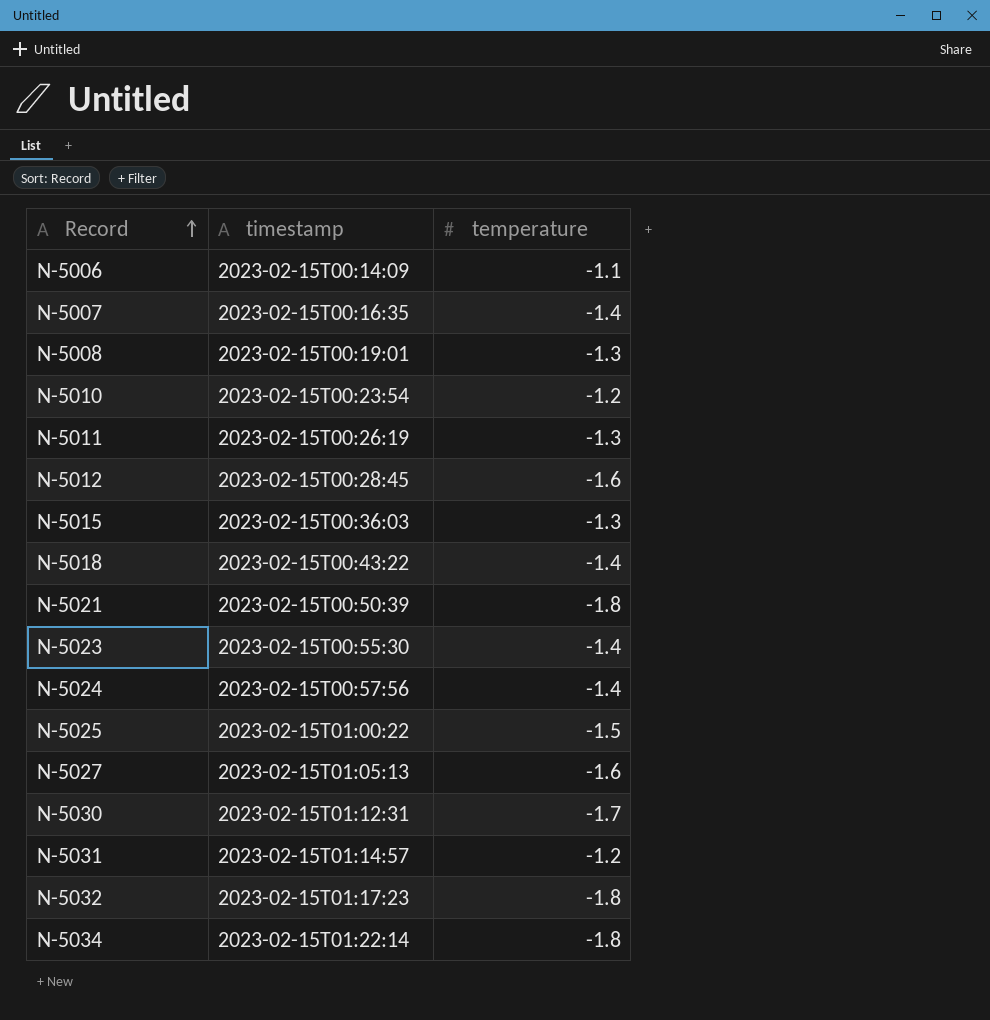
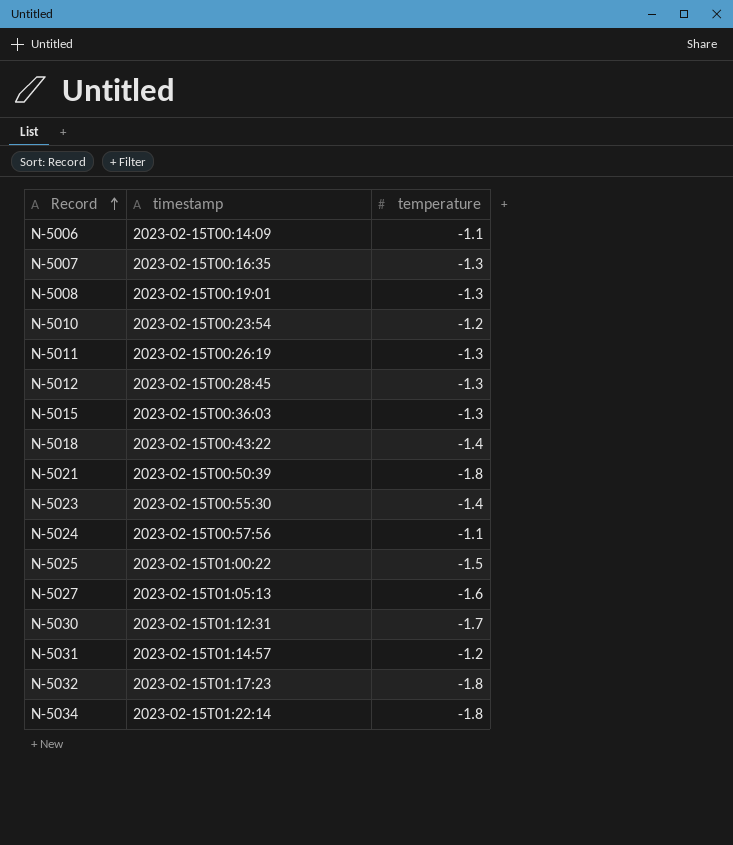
N-5007 | temperature: -1.4 -> -1.3
N-5012 | temperature: -1.6 -> -1.3
N-5024 | temperature: -1.4 -> -1.1

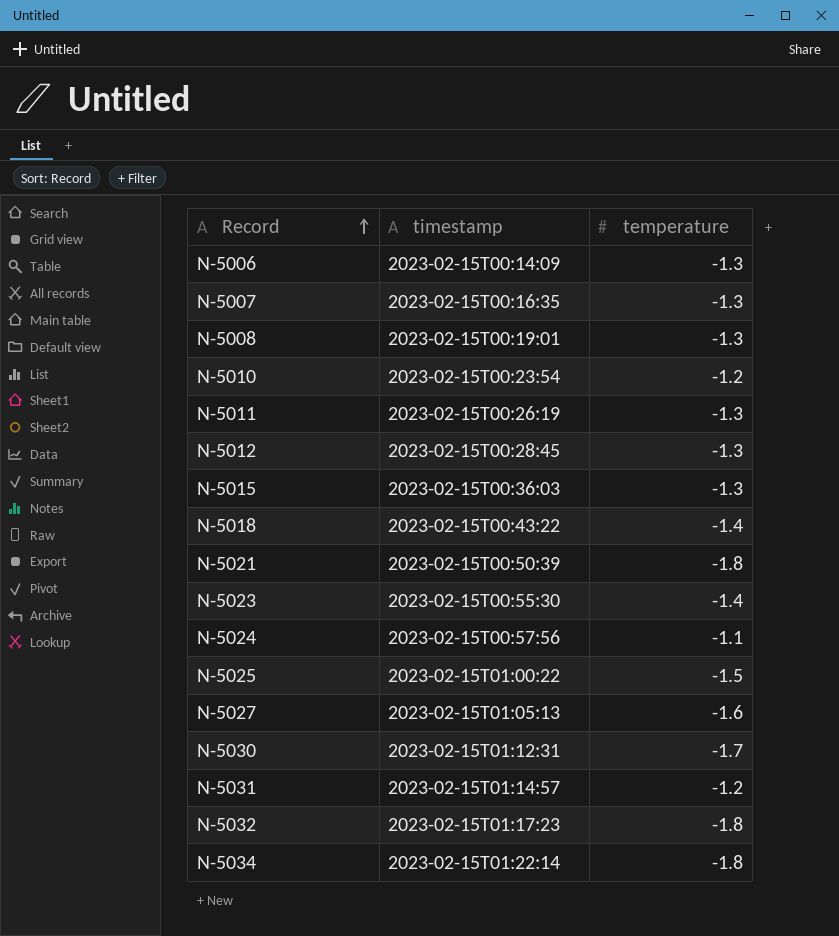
N-5006 | temperature: -1.1 -> -1.3

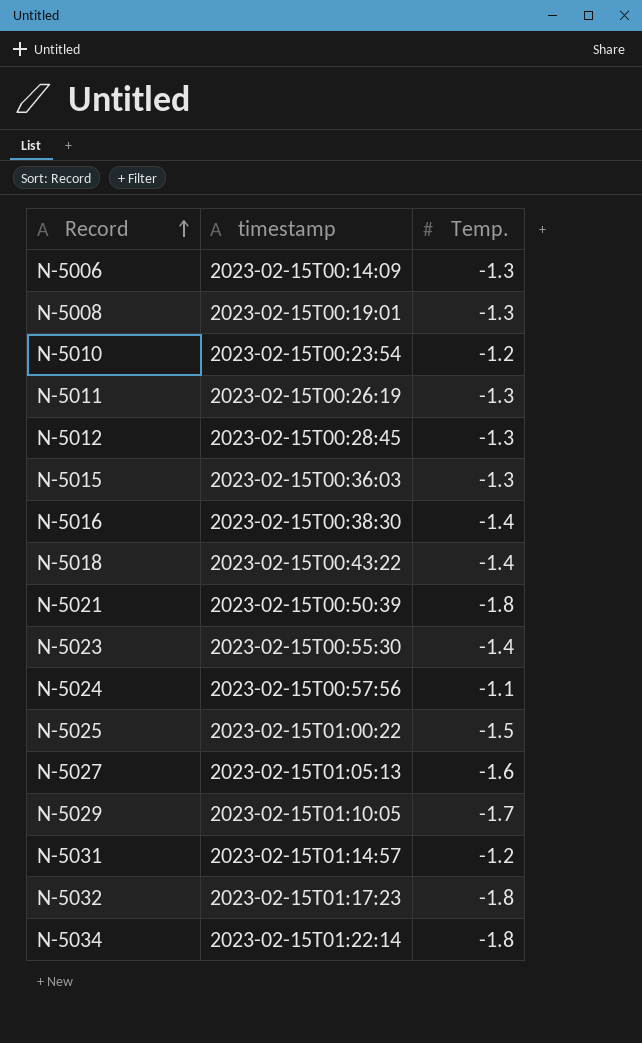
column name: temperature -> Temp.
row N-5007: 2023-02-15T00:16:35 | -1.3 -> none
row N-5030: 2023-02-15T01:12:31 | -1.7 -> none
row N-5016: none -> 2023-02-15T00:38:30 | -1.4
row N-5029: none -> 2023-02-15T01:10:05 | -1.7

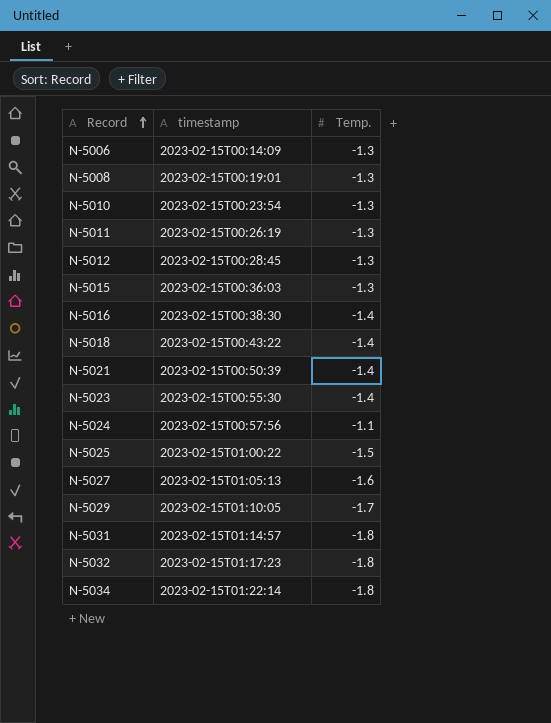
N-5010 | Temp.: -1.2 -> -1.3
N-5021 | Temp.: -1.8 -> -1.4
N-5031 | Temp.: -1.2 -> -1.8

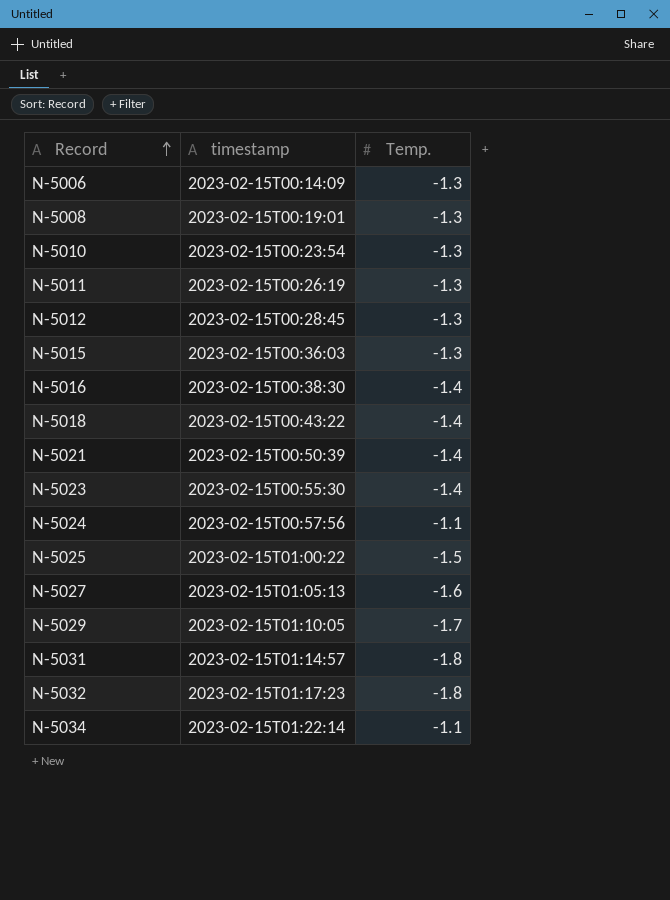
N-5034 | Temp.: -1.8 -> -1.1

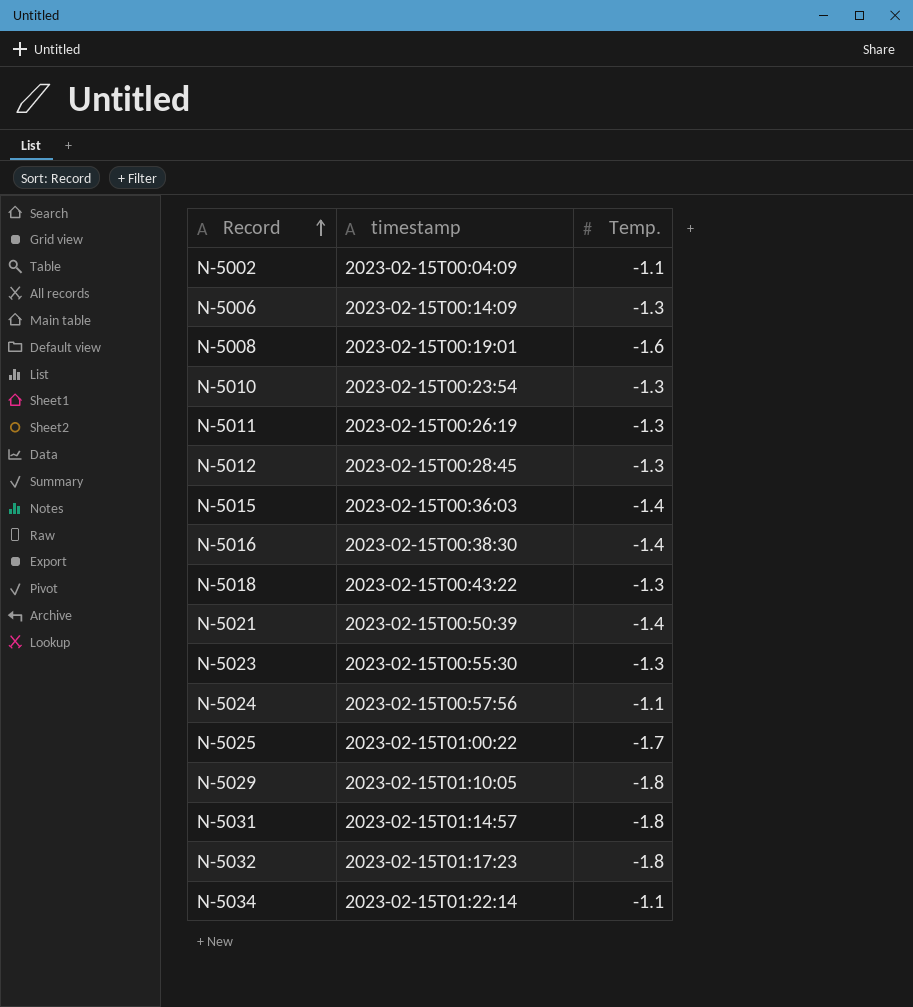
row N-5027: 2023-02-15T01:05:13 | -1.6 -> none
row N-5002: none -> 2023-02-15T00:04:09 | -1.1
N-5008 | Temp.: -1.3 -> -1.6
N-5015 | Temp.: -1.3 -> -1.4
N-5018 | Temp.: -1.4 -> -1.3
N-5023 | Temp.: -1.4 -> -1.3
N-5025 | Temp.: -1.5 -> -1.7
N-5029 | Temp.: -1.7 -> -1.8

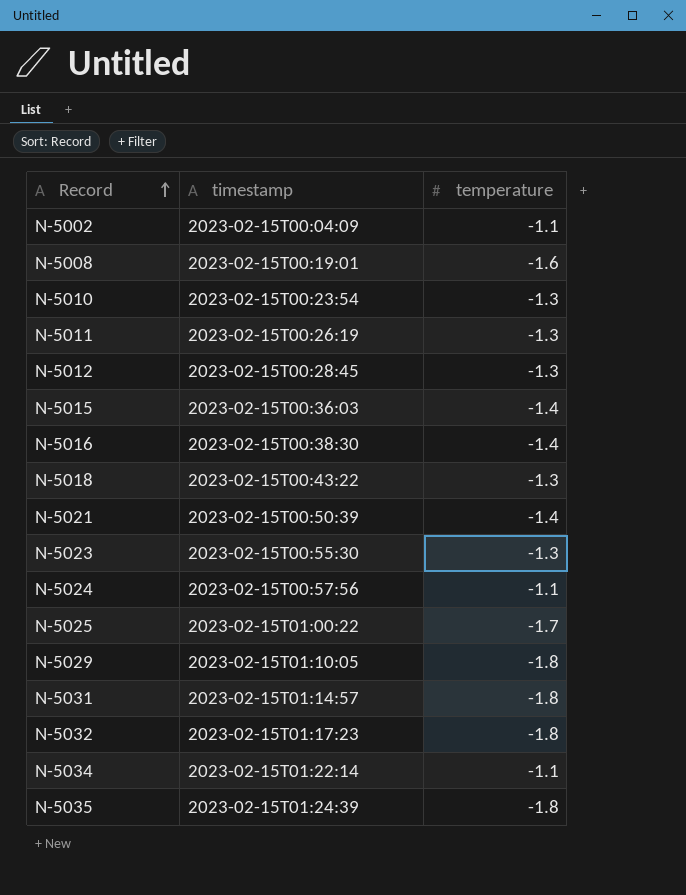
column name: Temp. -> temperature
row N-5006: 2023-02-15T00:14:09 | -1.3 -> none
row N-5035: none -> 2023-02-15T01:24:39 | -1.8

